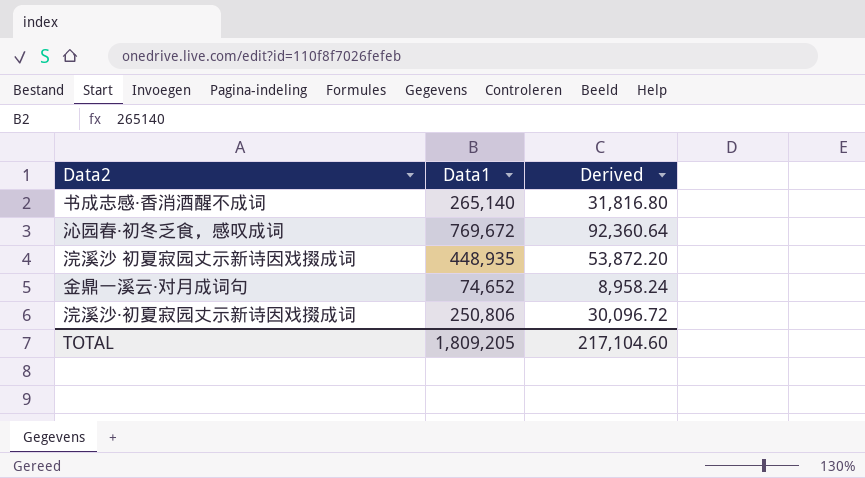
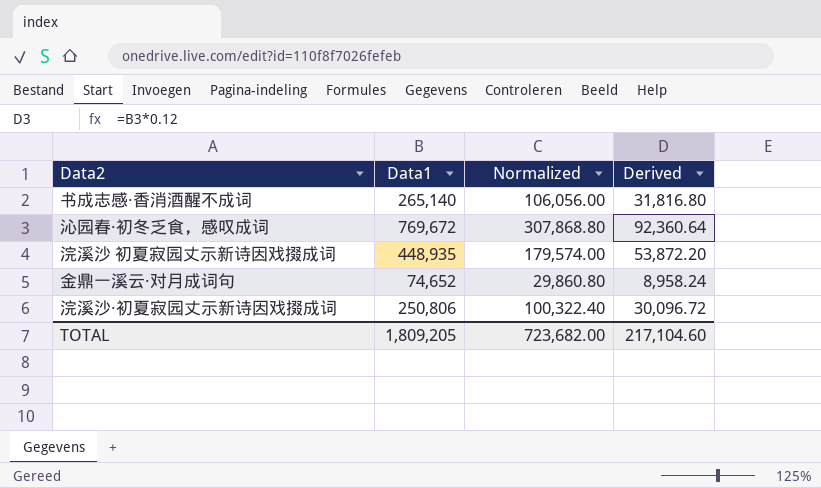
column Normalized | formula: none -> [Data1] * 0.4

